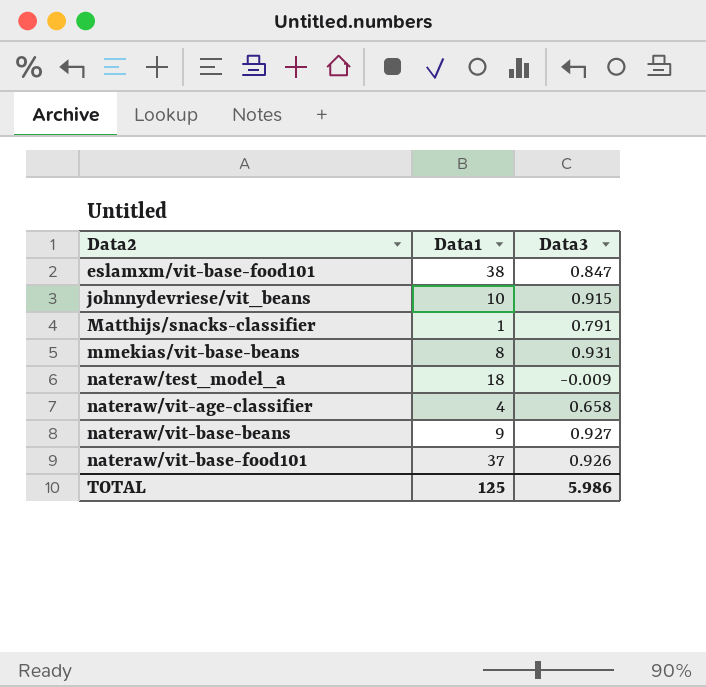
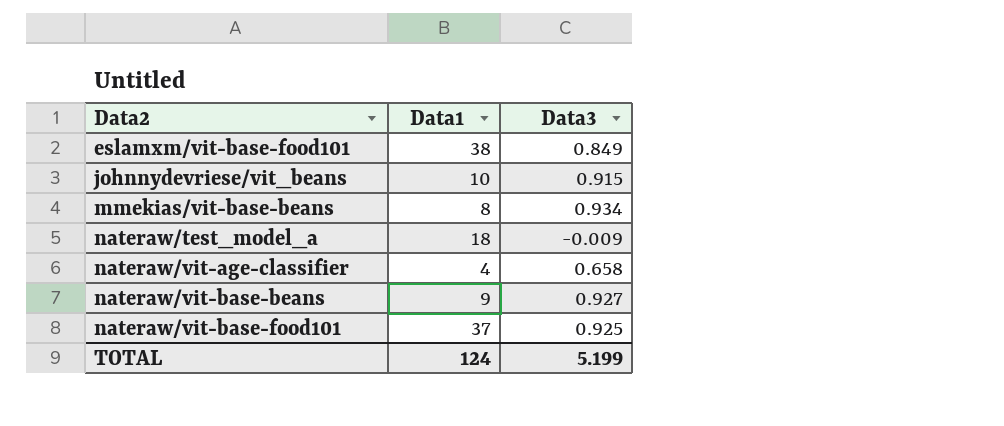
row Matthijs/snacks-classifier: 1 | 0.791 -> none
eslamxm/vit-base-food101 | Data3: 0.847 -> 0.849
mmekias/vit-base-beans | Data3: 0.931 -> 0.934
nateraw/vit-base-food101 | Data3: 0.926 -> 0.925
TOTAL | Data1: 125 -> 124
TOTAL | Data3: 5.986 -> 5.199

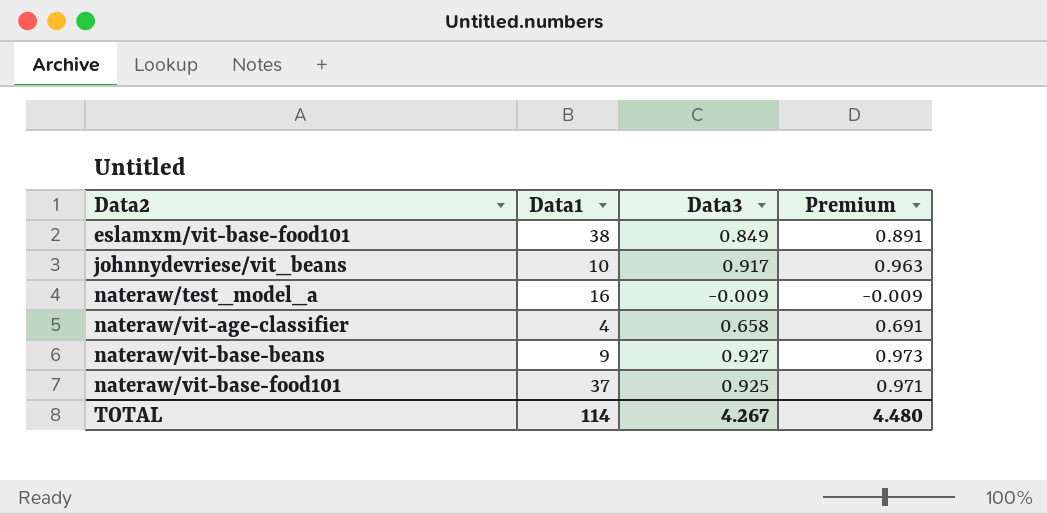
column Premium | formula: none -> [Data3] * 1.05
row mmekias/vit-base-beans: 8 | 0.934 -> none
johnnydevriese/vit_beans | Data3: 0.915 -> 0.917
nateraw/test_model_a | Data1: 18 -> 16
TOTAL | Data1: 124 -> 114
TOTAL | Data3: 5.199 -> 4.267

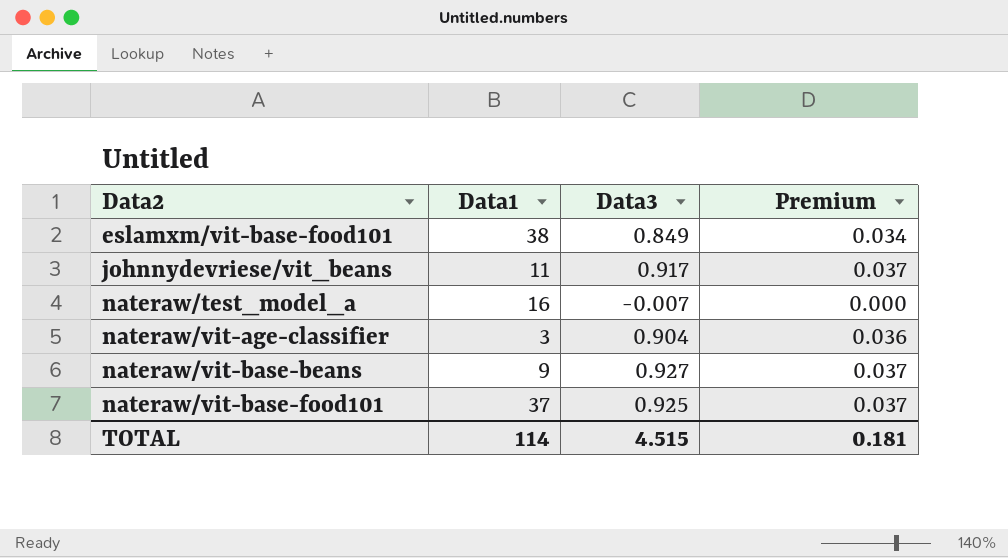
column Premium | formula: [Data3] * 1.05 -> [Data3] * 0.04
johnnydevriese/vit_beans | Data1: 10 -> 11
nateraw/test_model_a | Data3: -0.009 -> -0.007
nateraw/vit-age-classifier | Data1: 4 -> 3
nateraw/vit-age-classifier | Data3: 0.658 -> 0.904
TOTAL | Data3: 4.267 -> 4.515
TOTAL | Premium: 4.480 -> 0.181

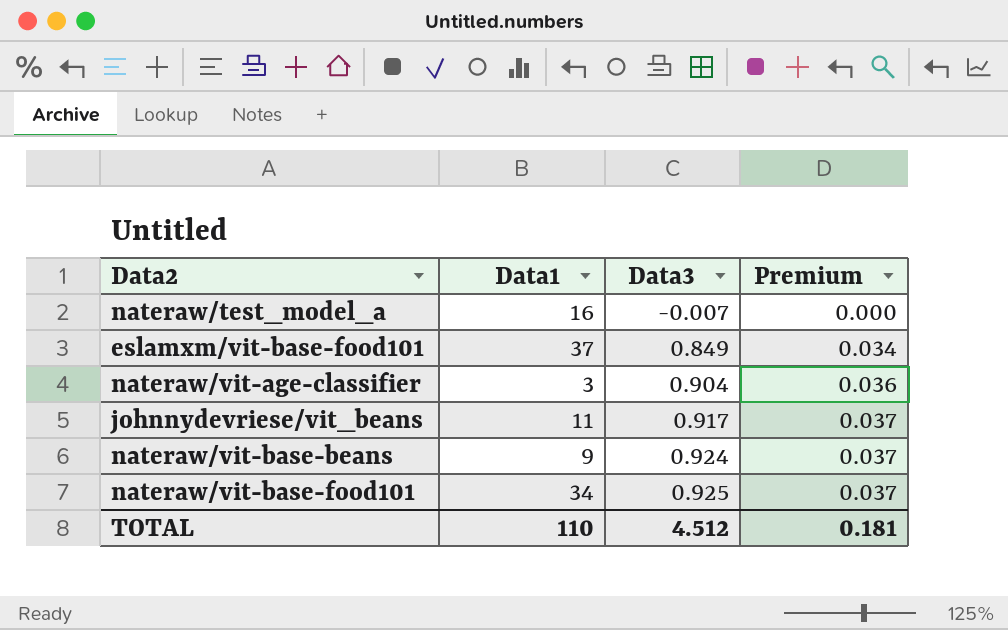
row order: Data2 ascending -> Data3 ascending
eslamxm/vit-base-food101 | Data1: 38 -> 37
nateraw/vit-base-beans | Data3: 0.927 -> 0.924
nateraw/vit-base-food101 | Data1: 37 -> 34
TOTAL | Data1: 114 -> 110
TOTAL | Data3: 4.515 -> 4.512

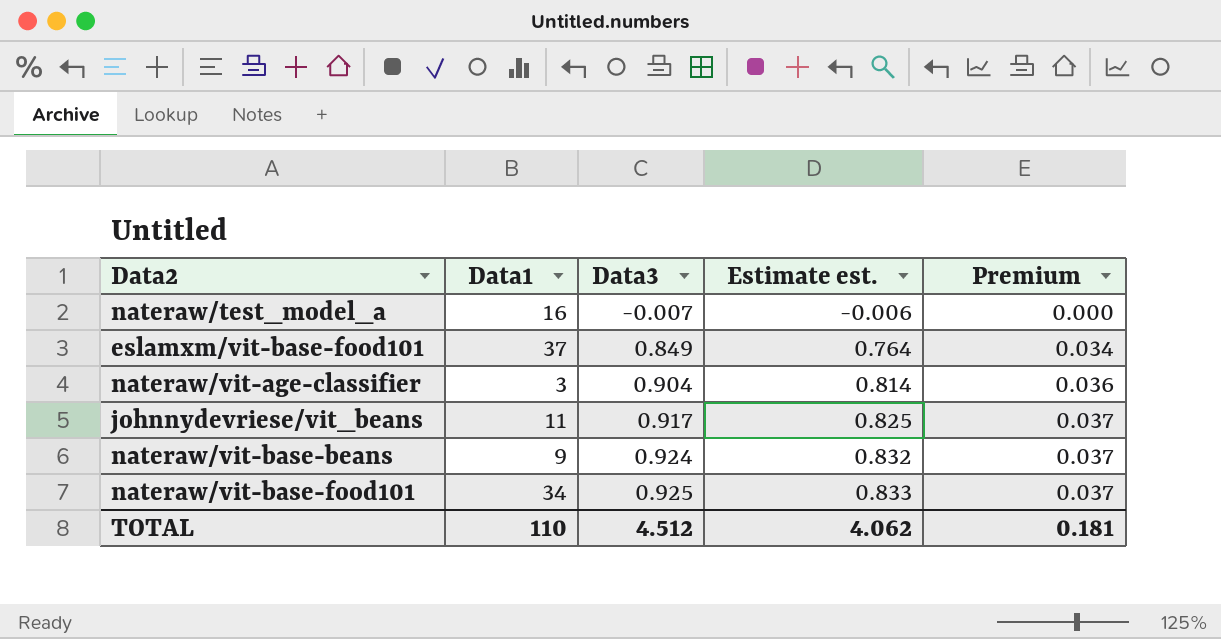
column Estimate est. | formula: none -> [Data3] * 0.9

